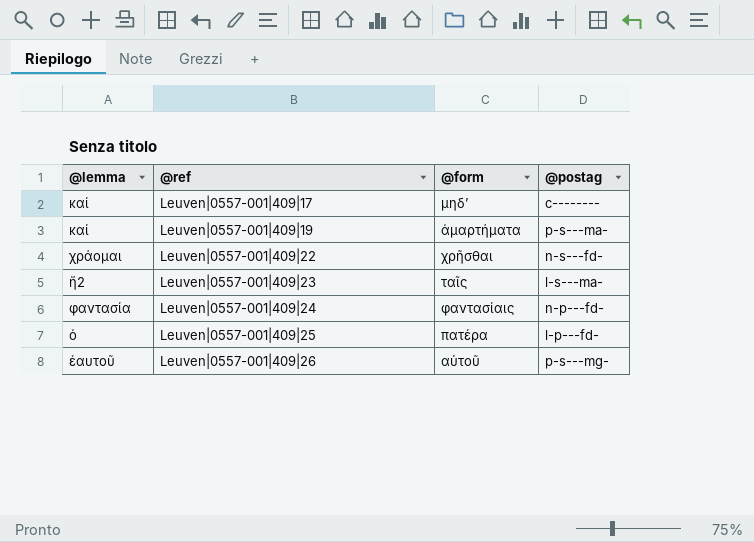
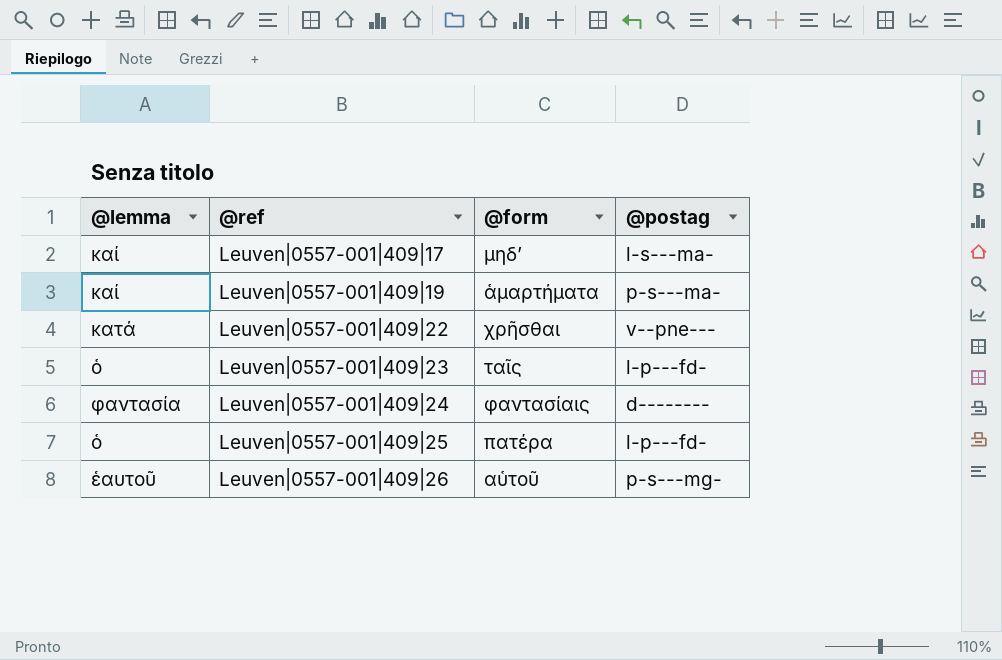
Leuven|0557-001|409|17 | @postag: c-------- -> l-s---ma-
Leuven|0557-001|409|22 | @lemma: χράομαι -> κατά
Leuven|0557-001|409|22 | @postag: n-s---fd- -> v--pne---
Leuven|0557-001|409|23 | @lemma: ἤ2 -> ὁ
Leuven|0557-001|409|23 | @postag: l-s---ma- -> l-p---fd-
Leuven|0557-001|409|24 | @postag: n-p---fd- -> d--------

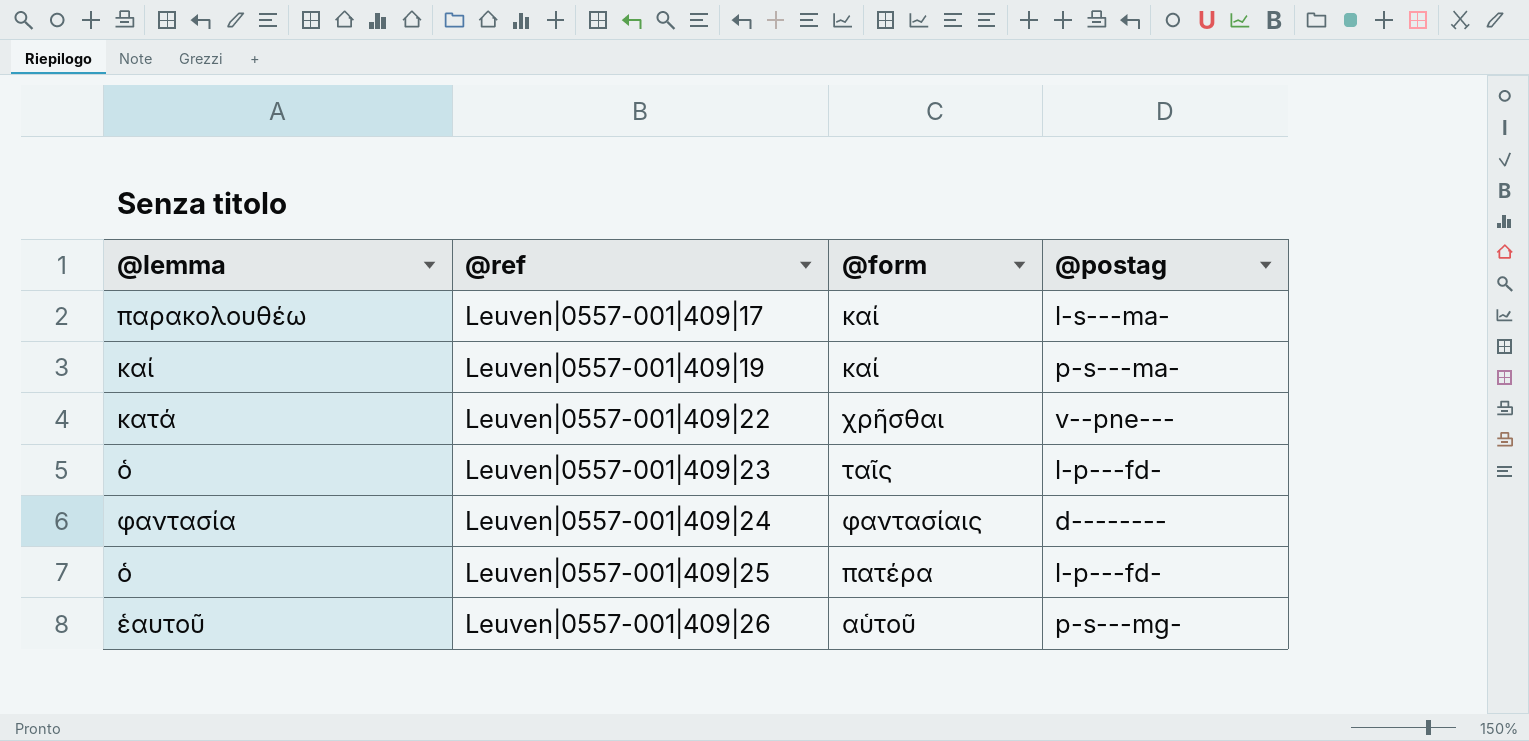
Leuven|0557-001|409|17 | @lemma: καί -> παρακολουθέω
Leuven|0557-001|409|17 | @form: μηδʼ -> καί
Leuven|0557-001|409|19 | @form: ἁμαρτήματα -> καί

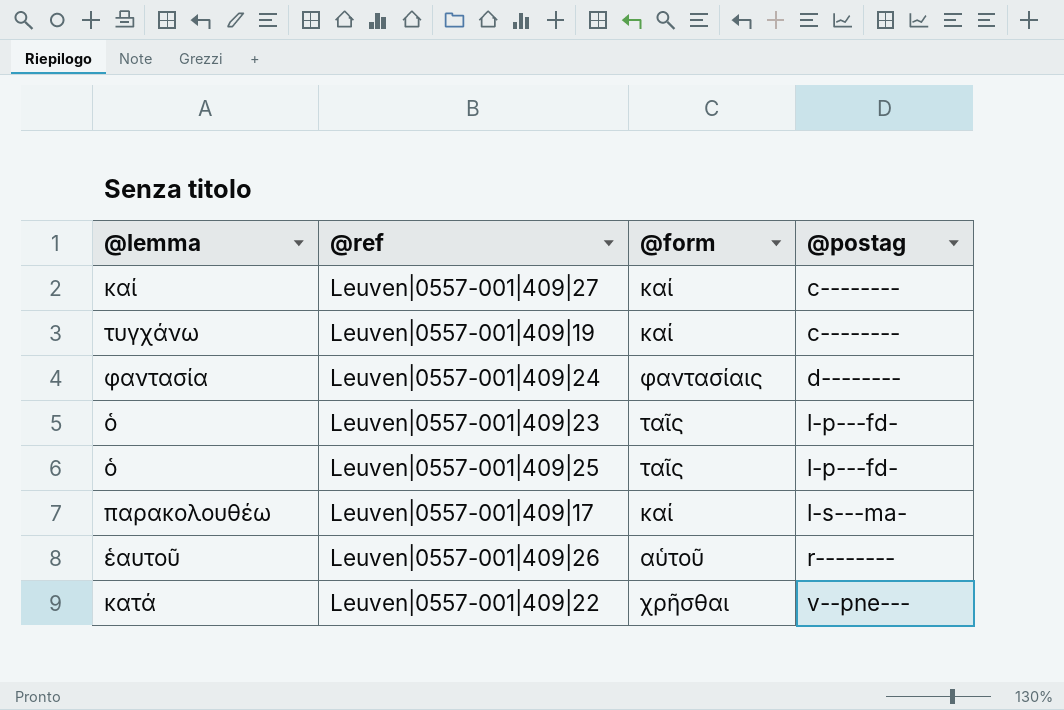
row order: @ref ascending -> @postag ascending
row Leuven|0557-001|409|27: none -> καί | καί | c--------
Leuven|0557-001|409|19 | @lemma: καί -> τυγχάνω
Leuven|0557-001|409|19 | @postag: p-s---ma- -> c--------
Leuven|0557-001|409|25 | @form: πατέρα -> ταῖς
Leuven|0557-001|409|26 | @postag: p-s---mg- -> r--------

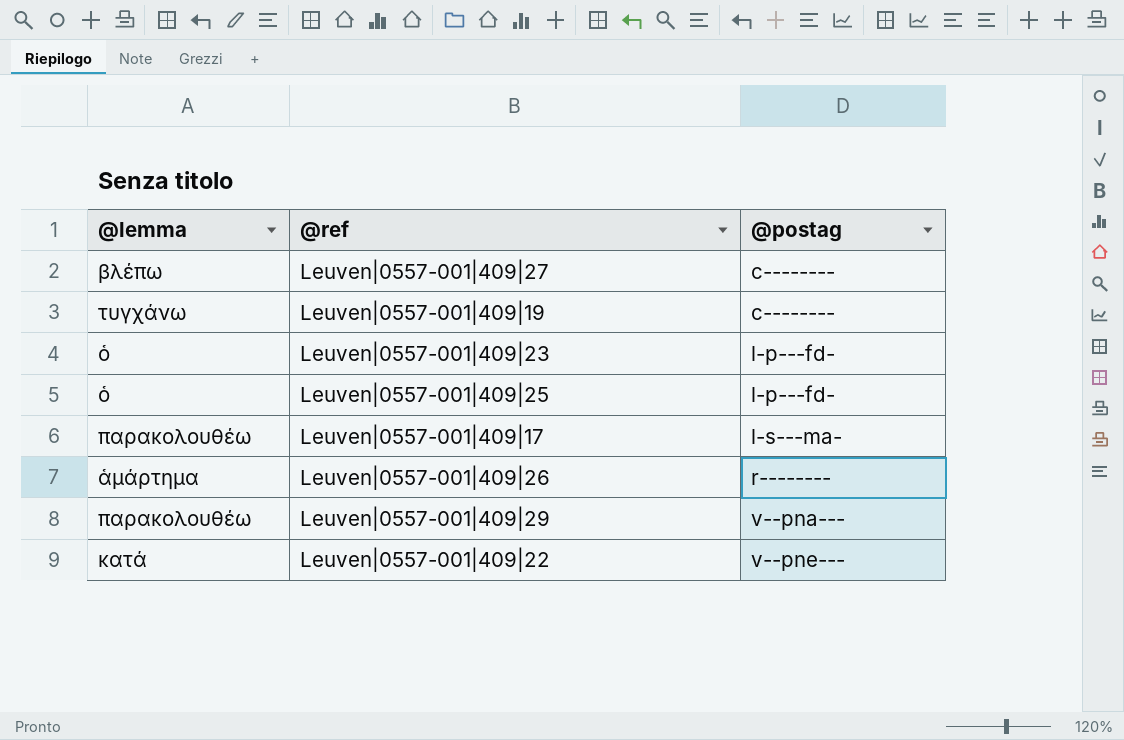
column @form | position: 3 -> none
row Leuven|0557-001|409|24: φαντασία | φαντασίαις | d-------- -> none
Leuven|0557-001|409|27 | @lemma: καί -> βλέπω
Leuven|0557-001|409|26 | @lemma: ἑαυτοῦ -> ἁμάρτημα
row Leuven|0557-001|409|29: none -> παρακολουθέω | v--pna---

